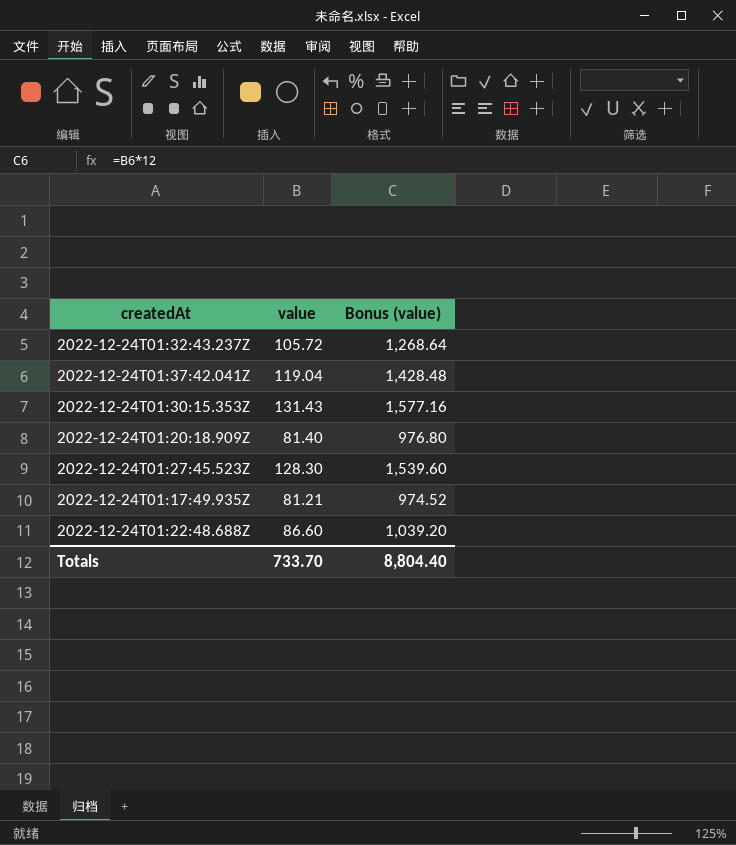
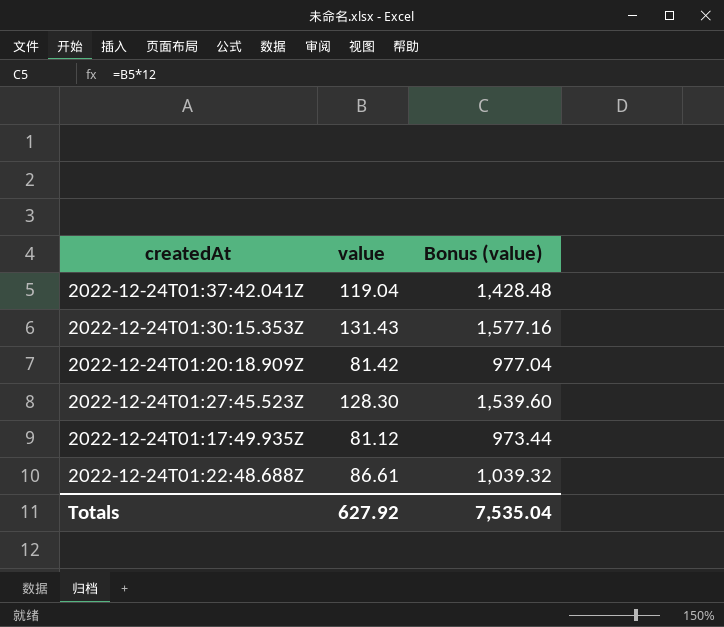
row 2022-12-24T01:32:43.237Z: 105.72 | 1,268.64 -> none
2022-12-24T01:20:18.909Z | value: 81.40 -> 81.42
2022-12-24T01:20:18.909Z | Bonus (value): 976.80 -> 977.04
2022-12-24T01:17:49.935Z | value: 81.21 -> 81.12
2022-12-24T01:17:49.935Z | Bonus (value): 974.52 -> 973.44
2022-12-24T01:22:48.688Z | value: 86.60 -> 86.61
2022-12-24T01:22:48.688Z | Bonus (value): 1,039.20 -> 1,039.32
Totals | value: 733.70 -> 627.92
Totals | Bonus (value): 8,804.40 -> 7,535.04

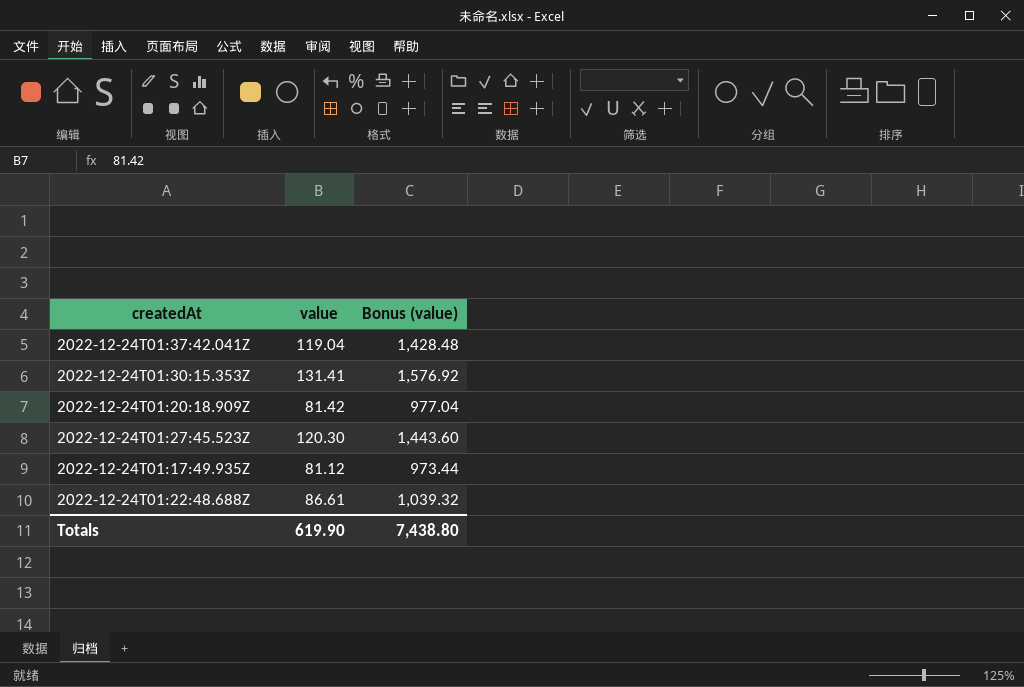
2022-12-24T01:30:15.353Z | value: 131.43 -> 131.41
2022-12-24T01:30:15.353Z | Bonus (value): 1,577.16 -> 1,576.92
2022-12-24T01:27:45.523Z | value: 128.30 -> 120.30
2022-12-24T01:27:45.523Z | Bonus (value): 1,539.60 -> 1,443.60
Totals | value: 627.92 -> 619.90
Totals | Bonus (value): 7,535.04 -> 7,438.80

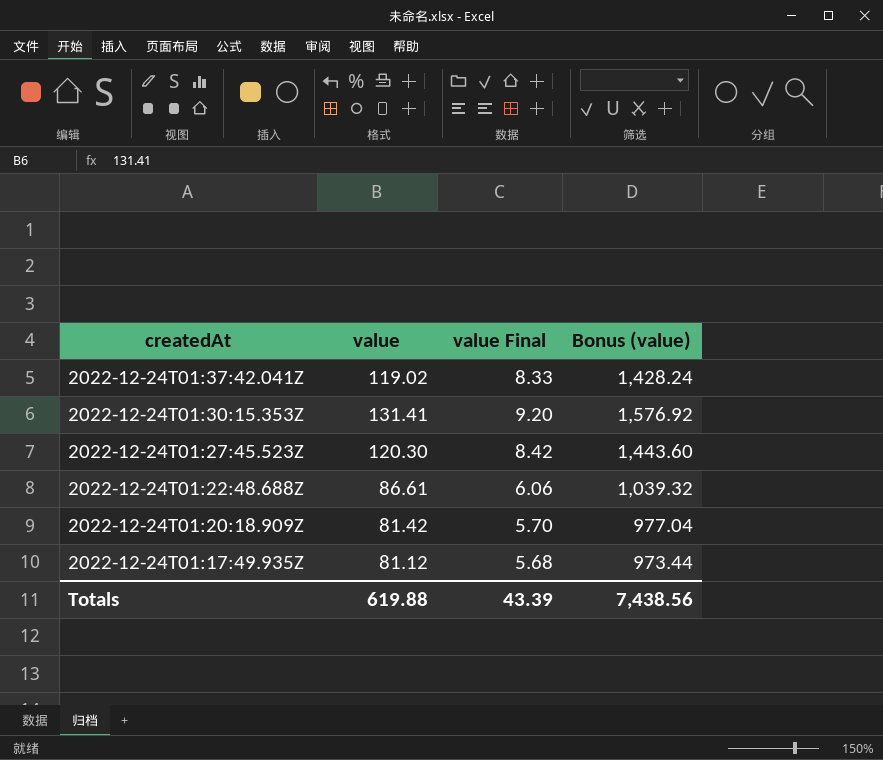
row order: none -> createdAt descending
column value Final | formula: none -> [value] * 0.07
2022-12-24T01:37:42.041Z | value: 119.04 -> 119.02
2022-12-24T01:37:42.041Z | Bonus (value): 1,428.48 -> 1,428.24
Totals | value: 619.90 -> 619.88
Totals | Bonus (value): 7,438.80 -> 7,438.56

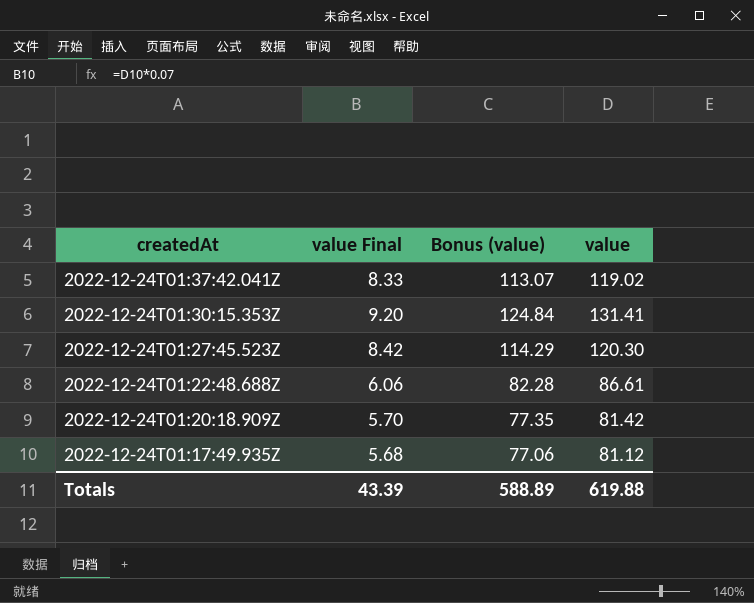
column Bonus (value) | formula: [value] * 12 -> [value] * 0.95
column value | position: 2 -> 4
Totals | Bonus (value): 7,438.56 -> 588.89

